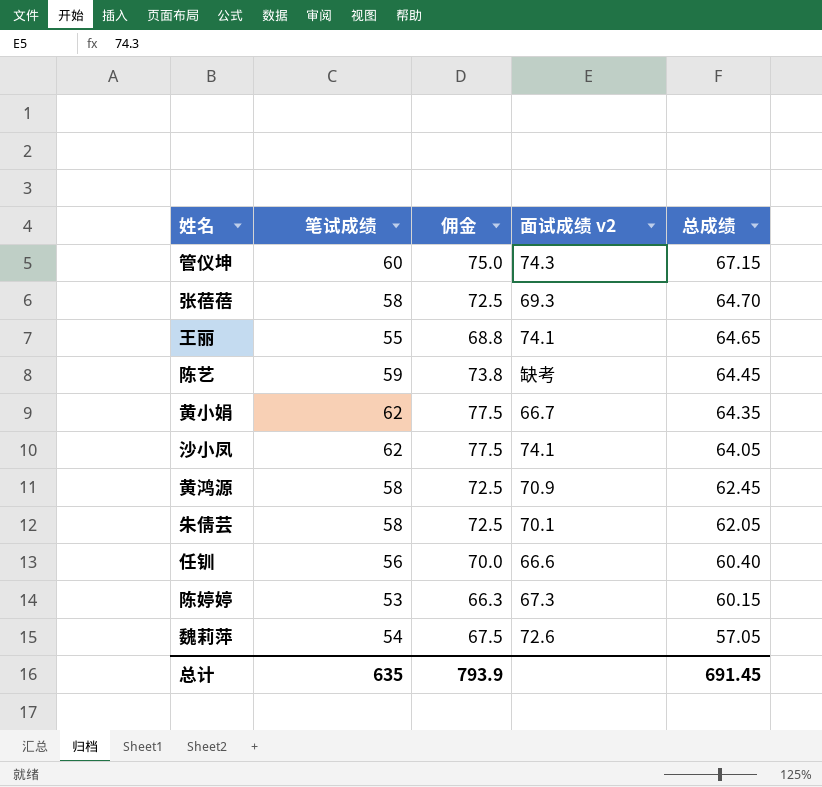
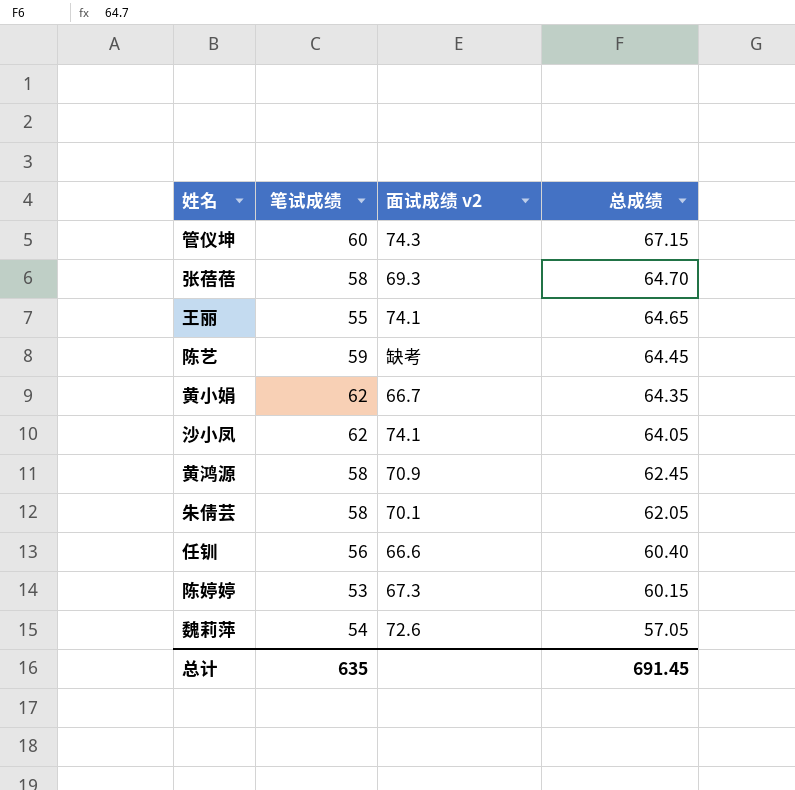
column 佣金 | formula: [笔试成绩] * 1.25 -> none

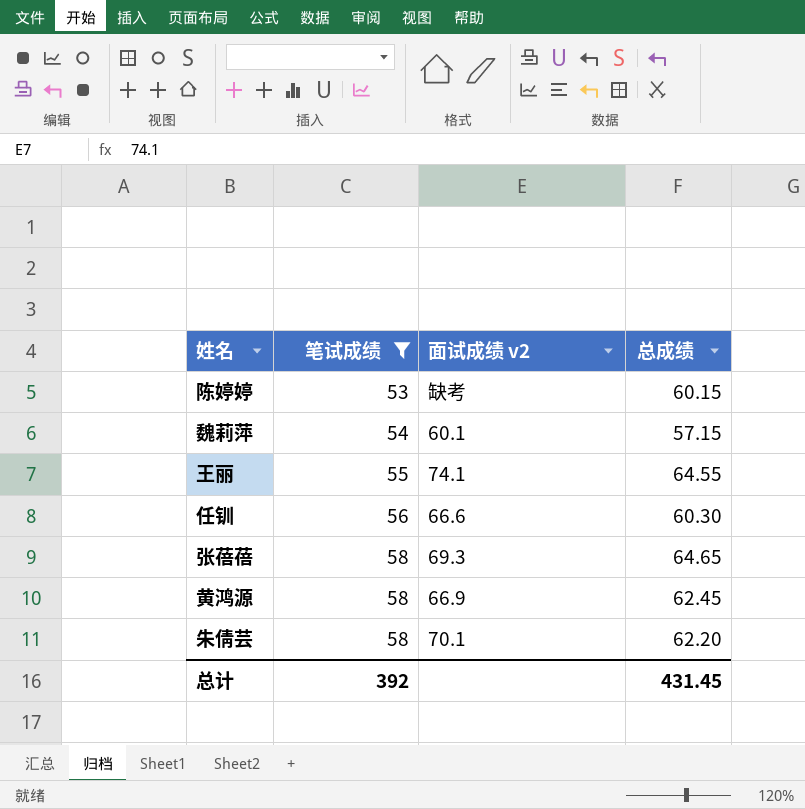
filter: none -> 笔试成绩 <= 58
row order: 总成绩 descending -> 笔试成绩 ascending
陈婷婷 | 面试成绩 v2: 67.3 -> 缺考
魏莉萍 | 面试成绩 v2: 72.6 -> 60.1
魏莉萍 | 总成绩: 57.05 -> 57.15
王丽 | 总成绩: 64.65 -> 64.55
任钏 | 总成绩: 60.40 -> 60.30
张蓓蓓 | 总成绩: 64.70 -> 64.65
黄鸿源 | 面试成绩 v2: 70.9 -> 66.9
朱倩芸 | 总成绩: 62.05 -> 62.20
总计 | 笔试成绩: 635 -> 392
总计 | 总成绩: 691.45 -> 431.45

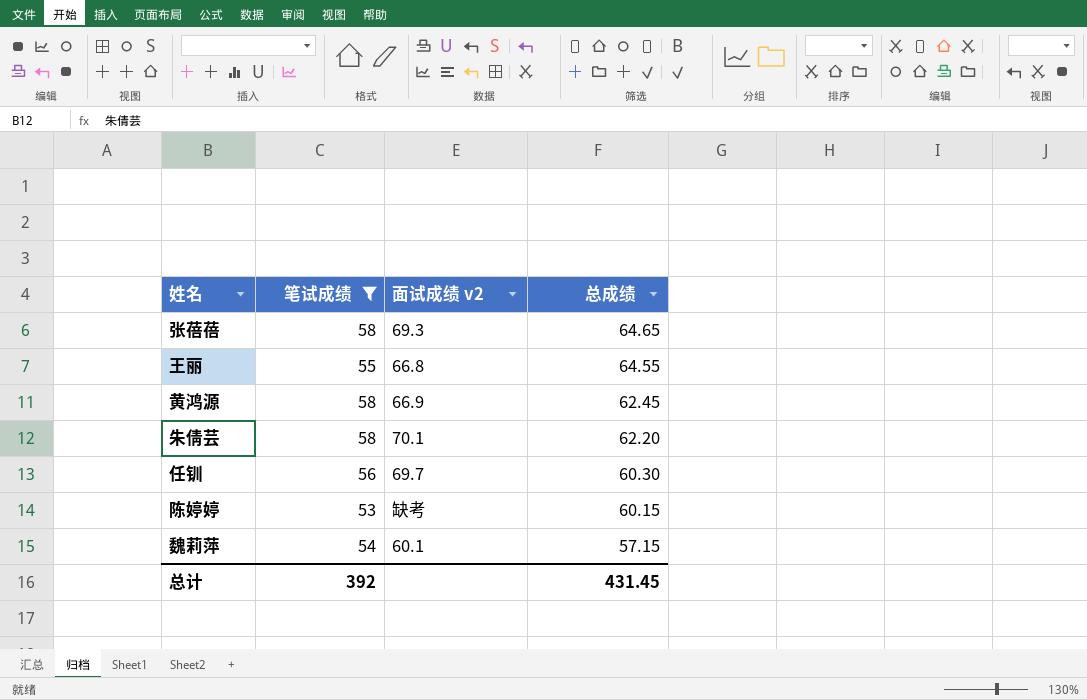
row order: 笔试成绩 ascending -> 总成绩 descending
王丽 | 面试成绩 v2: 74.1 -> 66.8
任钏 | 面试成绩 v2: 66.6 -> 69.7

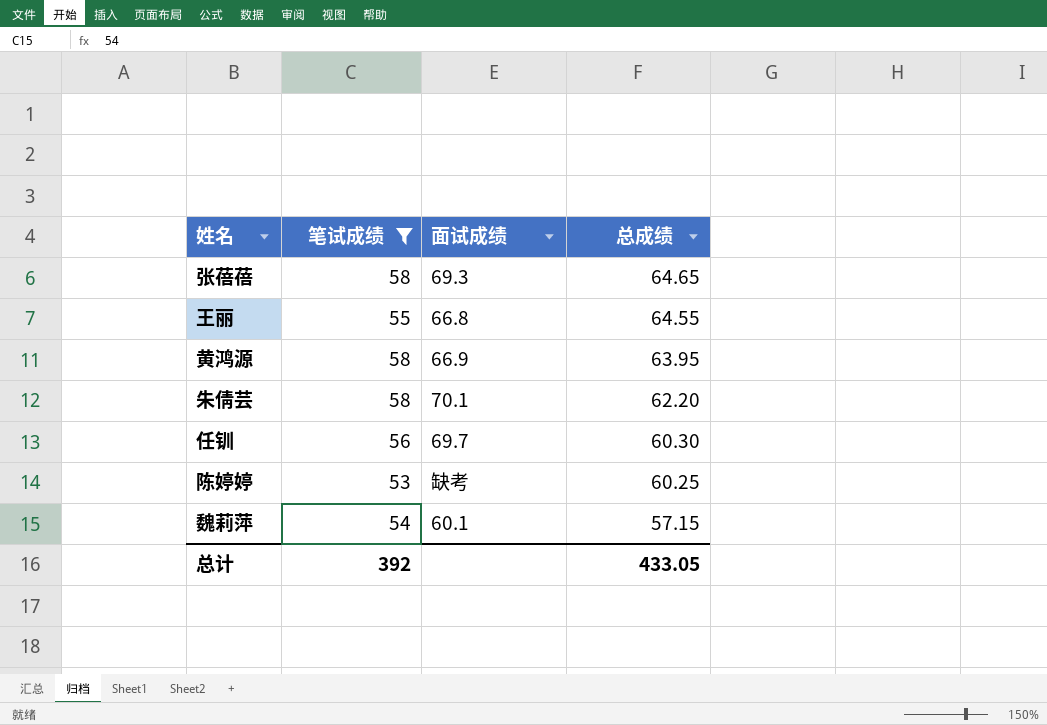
column name: 面试成绩 v2 -> 面试成绩
黄鸿源 | 总成绩: 62.45 -> 63.95
陈婷婷 | 总成绩: 60.15 -> 60.25
总计 | 总成绩: 431.45 -> 433.05

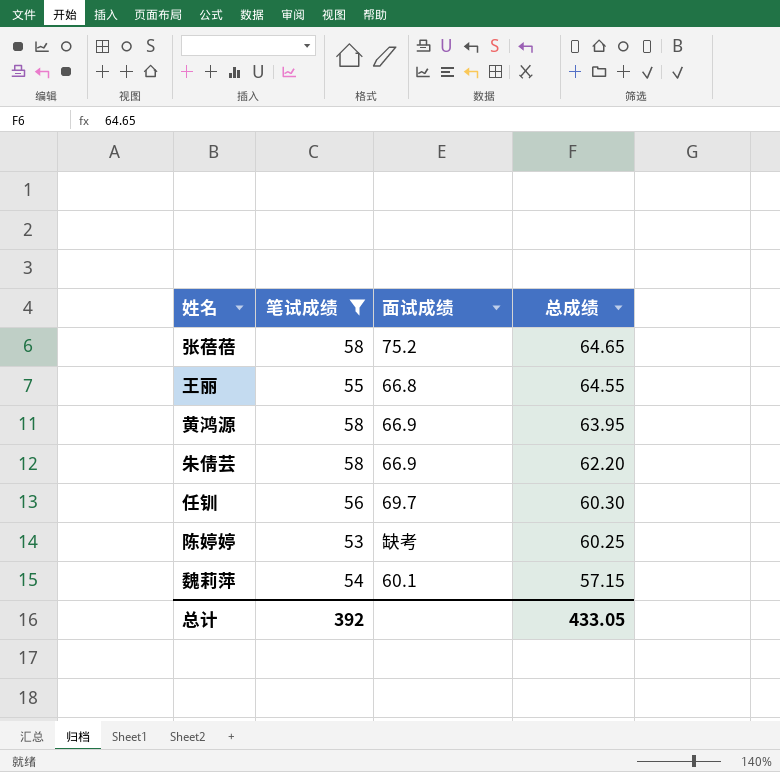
张蓓蓓 | 面试成绩: 69.3 -> 75.2
朱倩芸 | 面试成绩: 70.1 -> 66.9

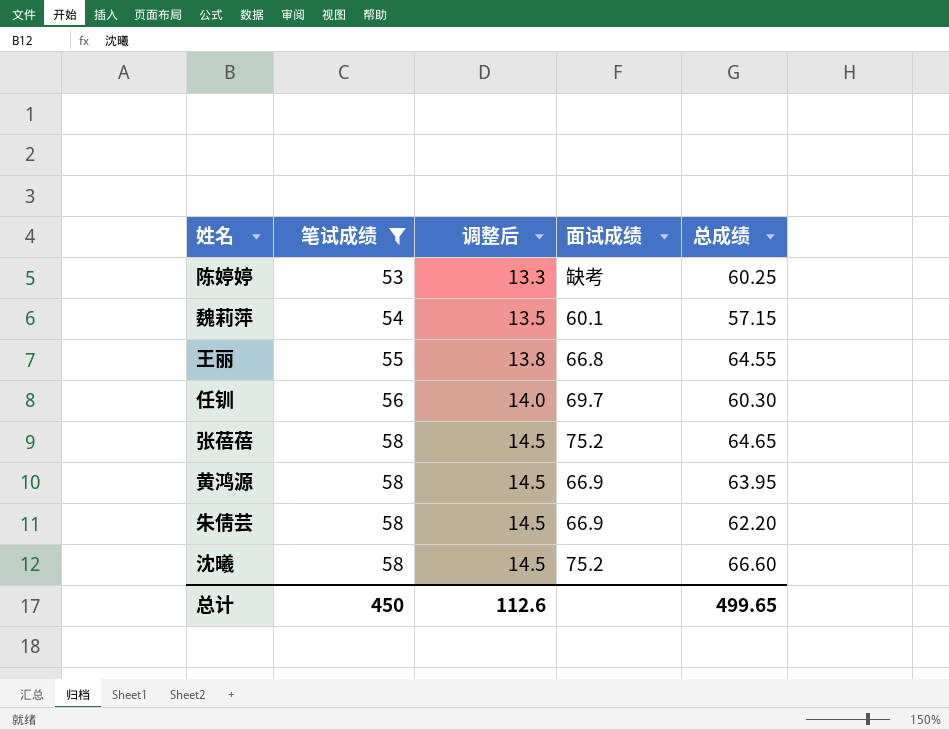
row order: 总成绩 descending -> 笔试成绩 ascending
column 调整后 | formula: none -> [笔试成绩] * 0.25
row 沈曦: none -> 58 | 14.5 | 75.2 | 66.60
总计 | 笔试成绩: 392 -> 450
总计 | 总成绩: 433.05 -> 499.65

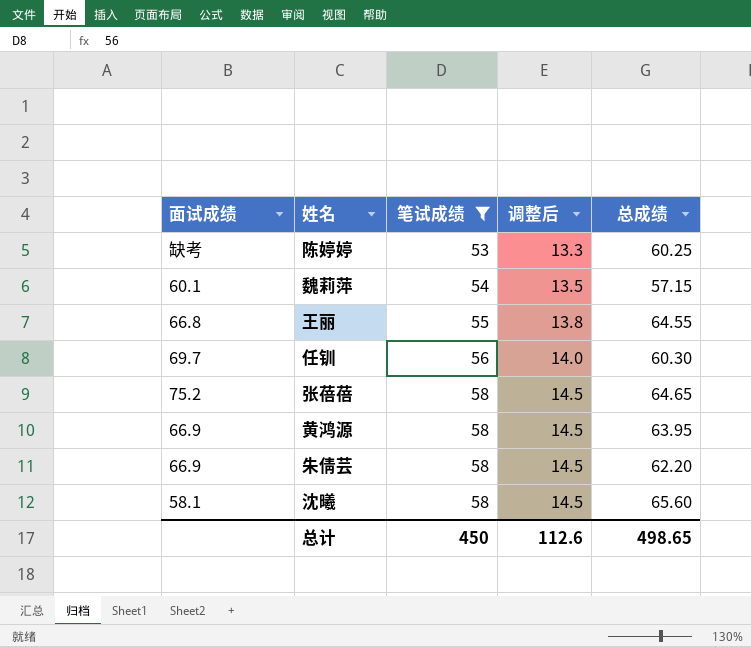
column 面试成绩 | position: 4 -> 1
沈曦 | 面试成绩: 75.2 -> 58.1
沈曦 | 总成绩: 66.60 -> 65.60
总计 | 总成绩: 499.65 -> 498.65

